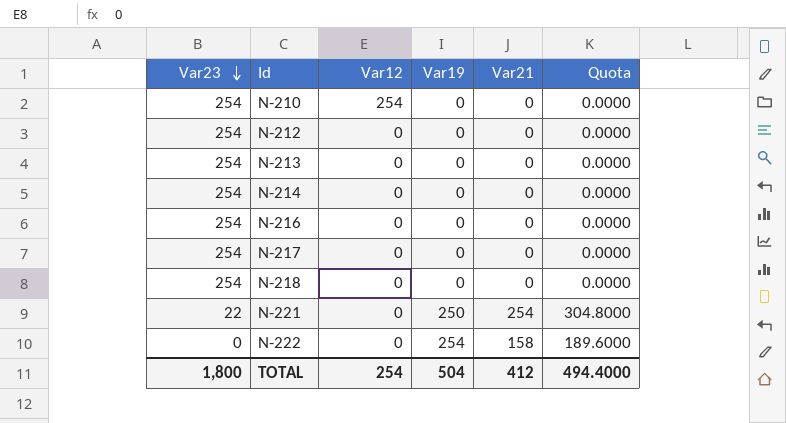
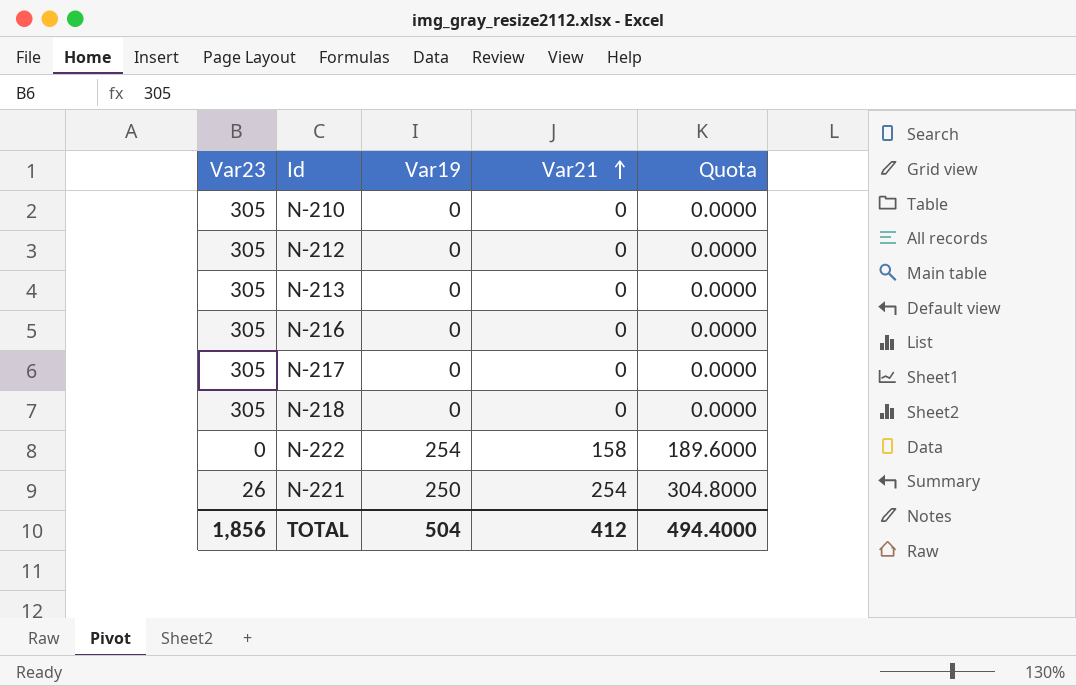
row order: Var23 descending -> Var21 ascending
column Var12 | position: 3 -> none
row N-214: 254 | 0 | 0 | 0 | 0.0000 -> none
N-210 | Var23: 254 -> 305
N-212 | Var23: 254 -> 305
N-213 | Var23: 254 -> 305
N-216 | Var23: 254 -> 305
N-217 | Var23: 254 -> 305
N-218 | Var23: 254 -> 305
N-221 | Var23: 22 -> 26
TOTAL | Var23: 1,800 -> 1,856

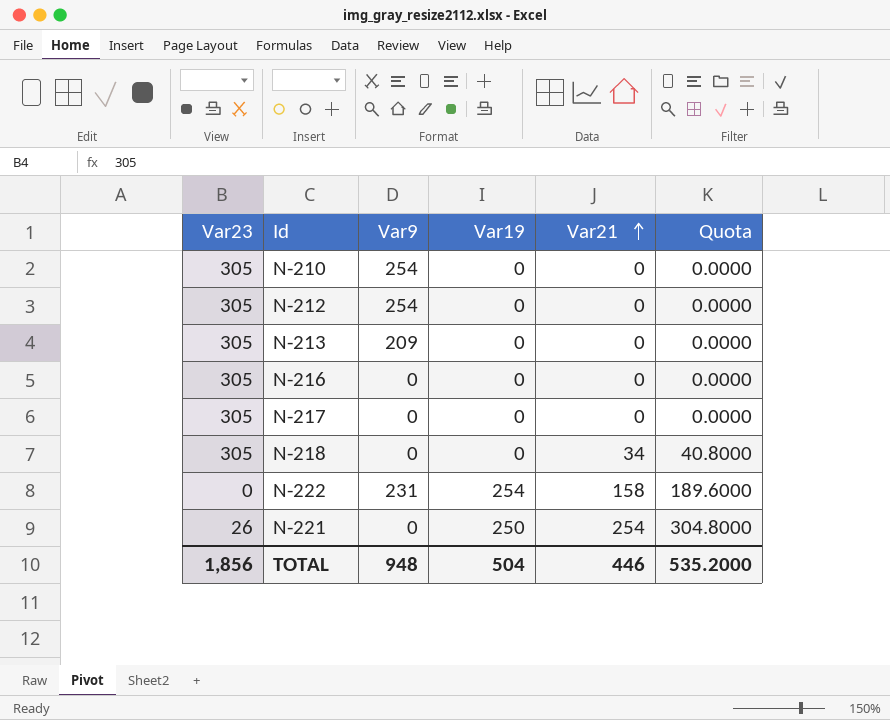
column Var9 | position: none -> 3
N-218 | Var21: 0 -> 34
N-218 | Quota: 0.0000 -> 40.8000
TOTAL | Var21: 412 -> 446
TOTAL | Quota: 494.4000 -> 535.2000

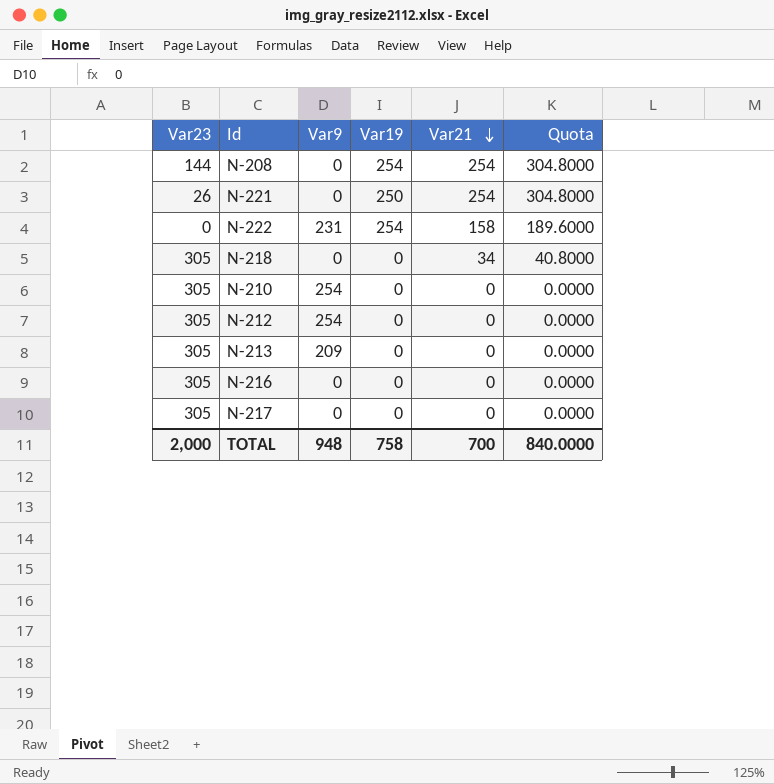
row order: Var21 ascending -> Var21 descending
row N-208: none -> 144 | 0 | 254 | 254 | 304.8000
TOTAL | Var23: 1,856 -> 2,000
TOTAL | Var19: 504 -> 758
TOTAL | Var21: 446 -> 700
TOTAL | Quota: 535.2000 -> 840.0000

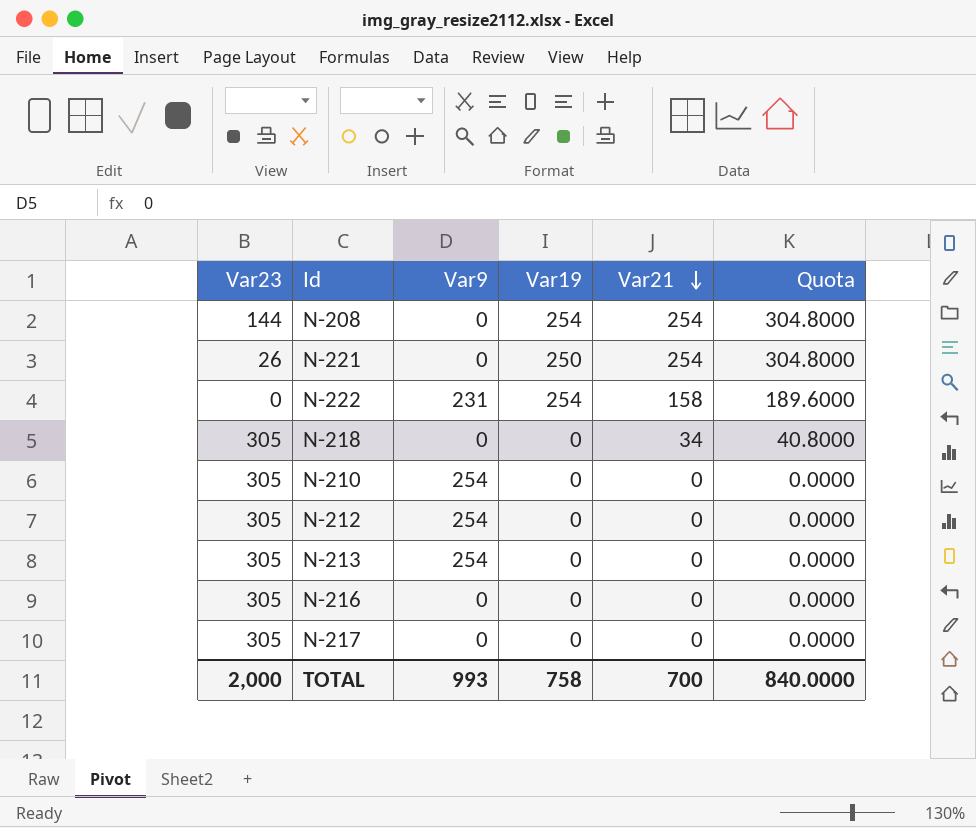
N-213 | Var9: 209 -> 254
TOTAL | Var9: 948 -> 993

